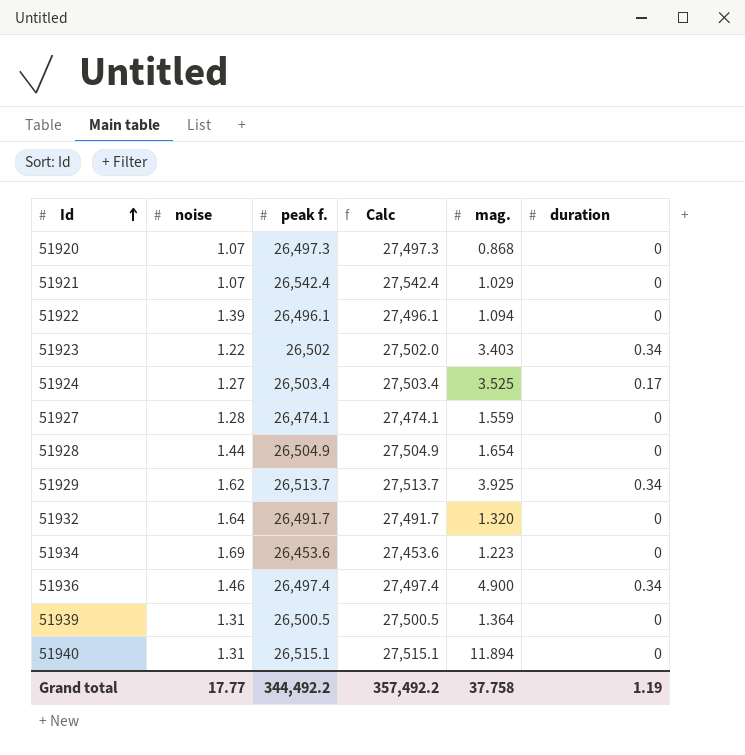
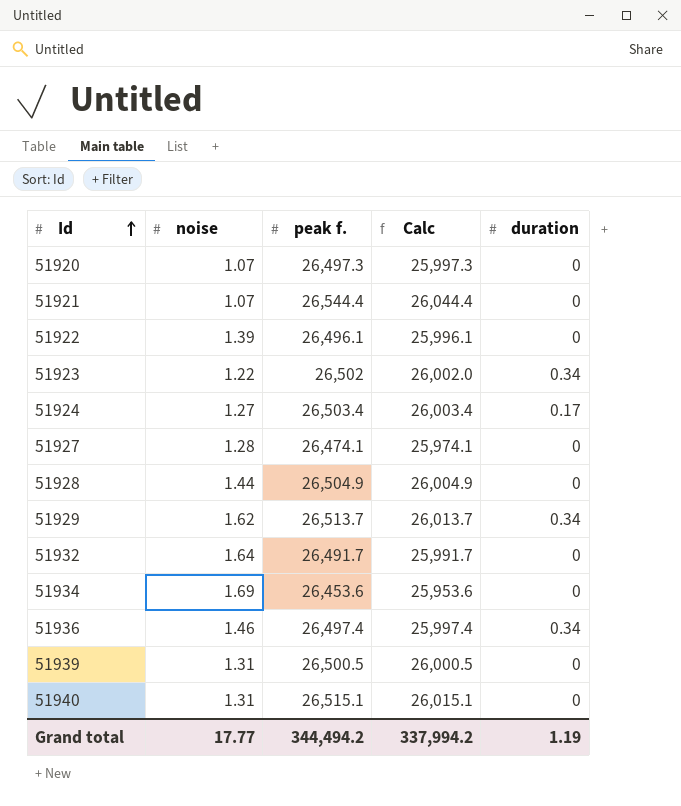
column mag. | position: 5 -> none
column Calc | formula: [peak f.] + 1000 -> [peak f.] - 500
51921 | peak f.: 26,542.4 -> 26,544.4
Grand total | peak f.: 344,492.2 -> 344,494.2
Grand total | Calc: 357,492.2 -> 337,994.2

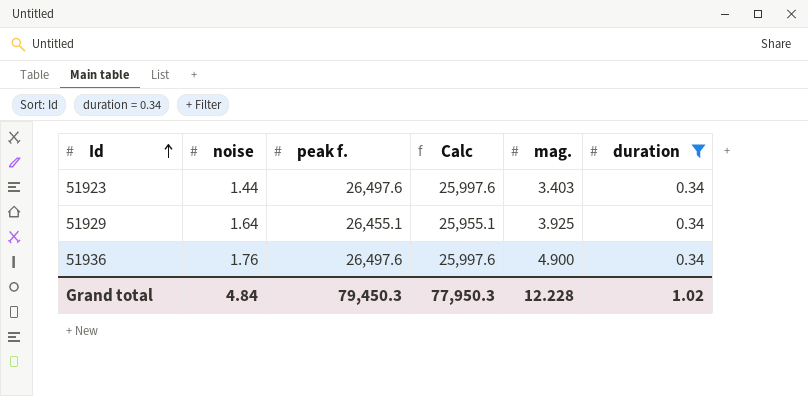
filter: none -> duration = 0.34
column mag. | position: none -> 5
51923 | noise: 1.22 -> 1.44
51923 | peak f.: 26,502 -> 26,497.6
51923 | Calc: 26,002.0 -> 25,997.6
51929 | noise: 1.62 -> 1.64
51929 | peak f.: 26,513.7 -> 26,455.1
51929 | Calc: 26,013.7 -> 25,955.1
51936 | noise: 1.46 -> 1.76
51936 | peak f.: 26,497.4 -> 26,497.6
51936 | Calc: 25,997.4 -> 25,997.6
Grand total | noise: 17.77 -> 4.84
Grand total | peak f.: 344,494.2 -> 79,450.3
Grand total | Calc: 337,994.2 -> 77,950.3
Grand total | duration: 1.19 -> 1.02

